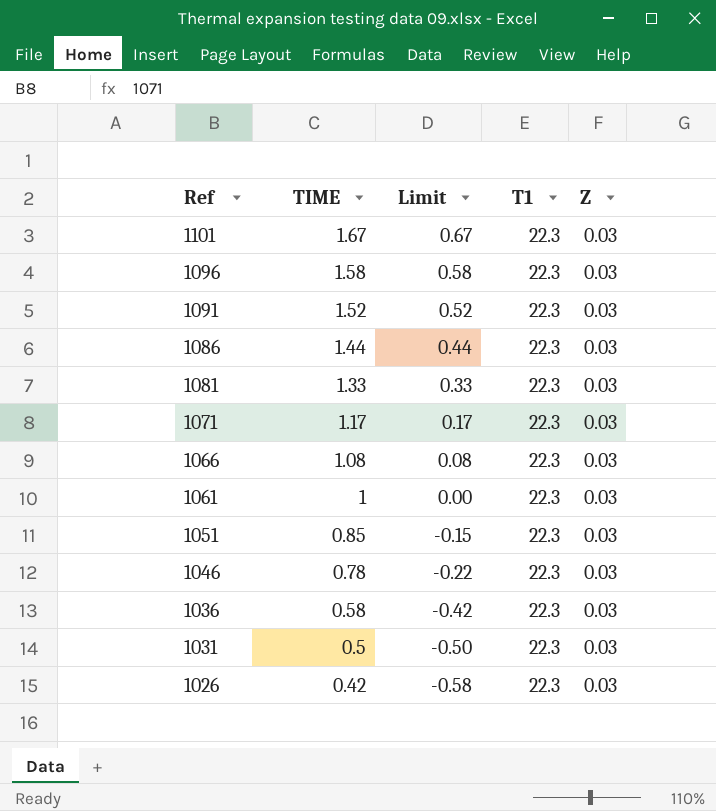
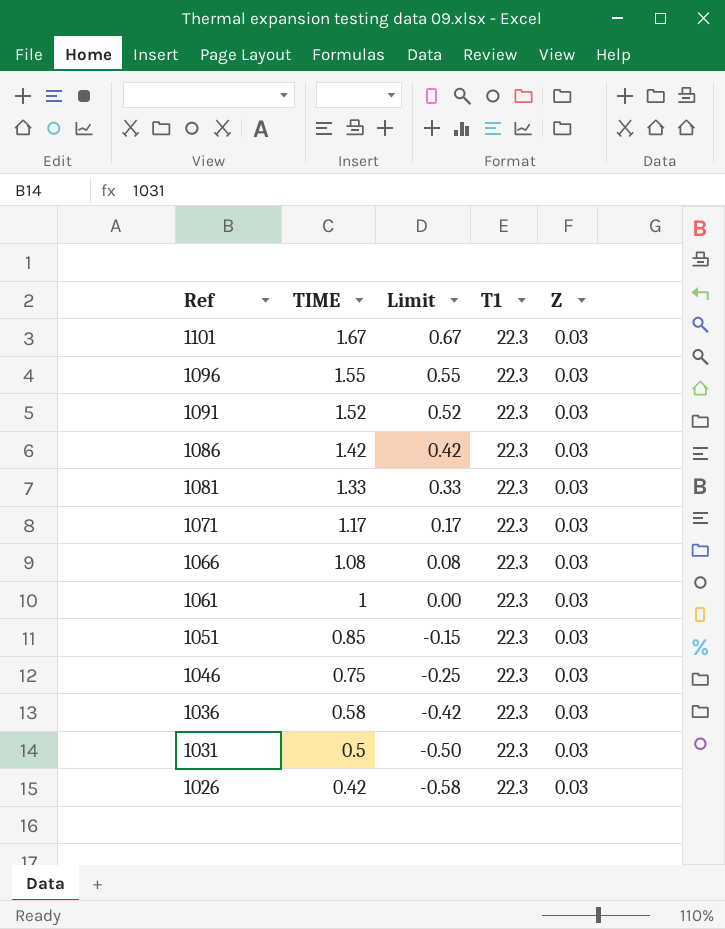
1096 | TIME: 1.58 -> 1.55
1096 | Limit: 0.58 -> 0.55
1086 | TIME: 1.44 -> 1.42
1086 | Limit: 0.44 -> 0.42
1046 | TIME: 0.78 -> 0.75
1046 | Limit: -0.22 -> -0.25

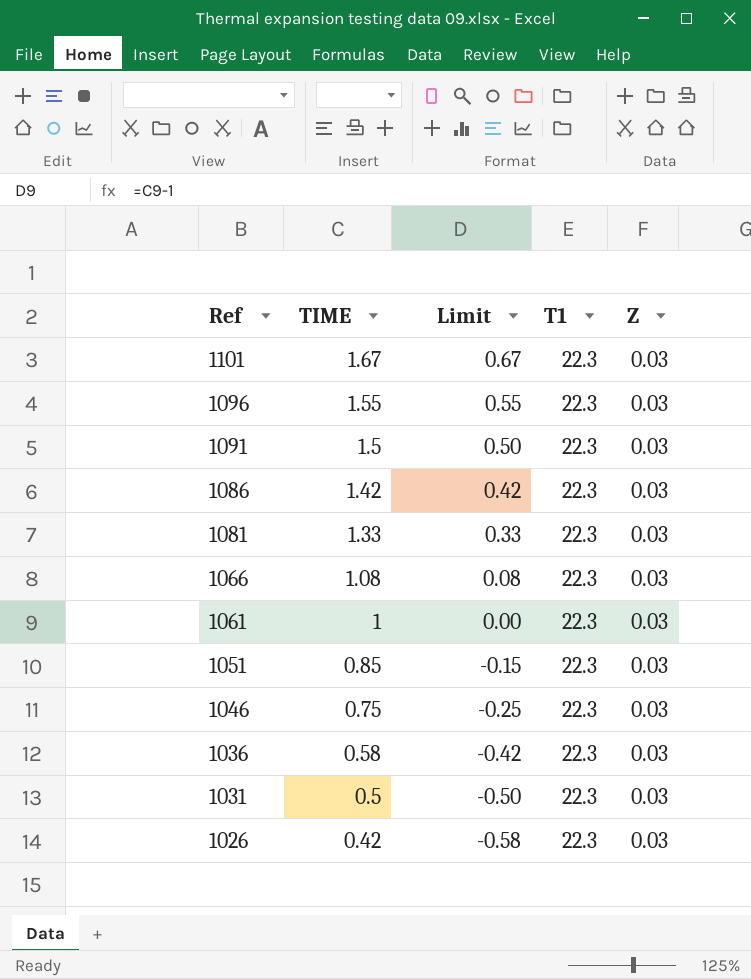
row 1071: 1.17 | 0.17 | 22.3 | 0.03 -> none
1091 | TIME: 1.52 -> 1.5
1091 | Limit: 0.52 -> 0.50

